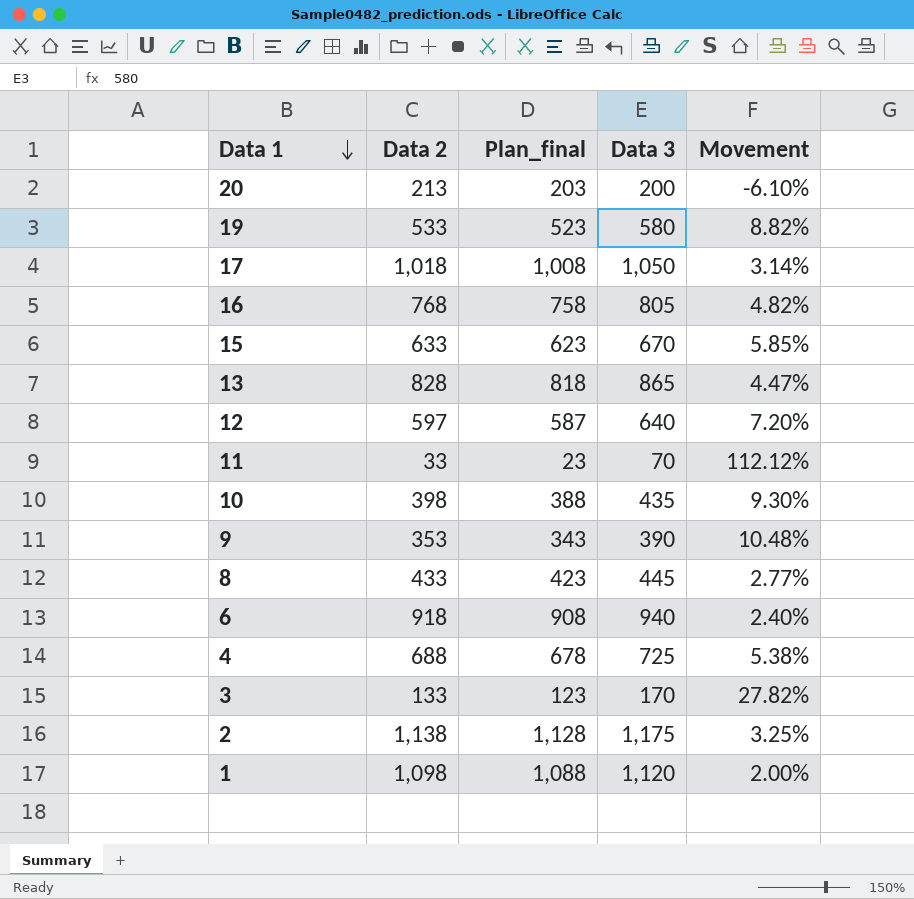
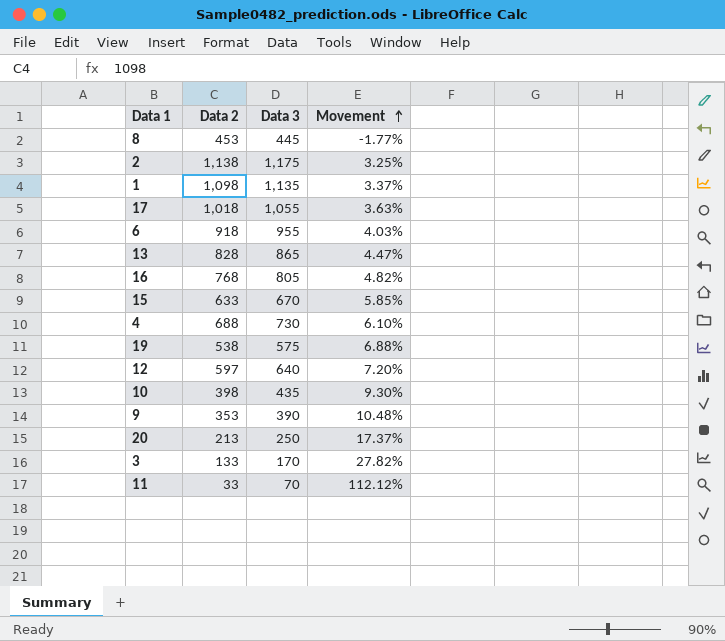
row order: Data 1 descending -> Movement ascending
column Plan_final | formula: [Data 2] - 10 -> none
8 | Data 2: 433 -> 453
8 | Movement: 2.77% -> -1.77%
1 | Data 3: 1,120 -> 1,135
1 | Movement: 2.00% -> 3.37%
17 | Data 3: 1,050 -> 1,055
17 | Movement: 3.14% -> 3.63%
6 | Data 3: 940 -> 955
6 | Movement: 2.40% -> 4.03%
4 | Data 3: 725 -> 730
4 | Movement: 5.38% -> 6.10%
19 | Data 2: 533 -> 538
19 | Data 3: 580 -> 575
19 | Movement: 8.82% -> 6.88%
20 | Data 3: 200 -> 250
20 | Movement: -6.10% -> 17.37%

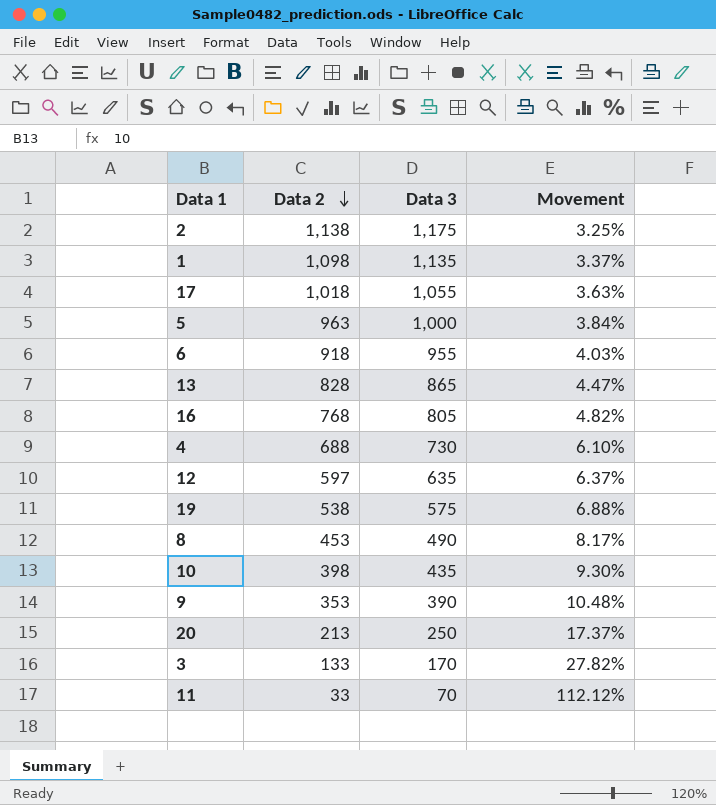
row order: Movement ascending -> Data 2 descending
row 15: 633 | 670 | 5.85% -> none
row 5: none -> 963 | 1,000 | 3.84%
12 | Data 3: 640 -> 635
12 | Movement: 7.20% -> 6.37%
8 | Data 3: 445 -> 490
8 | Movement: -1.77% -> 8.17%

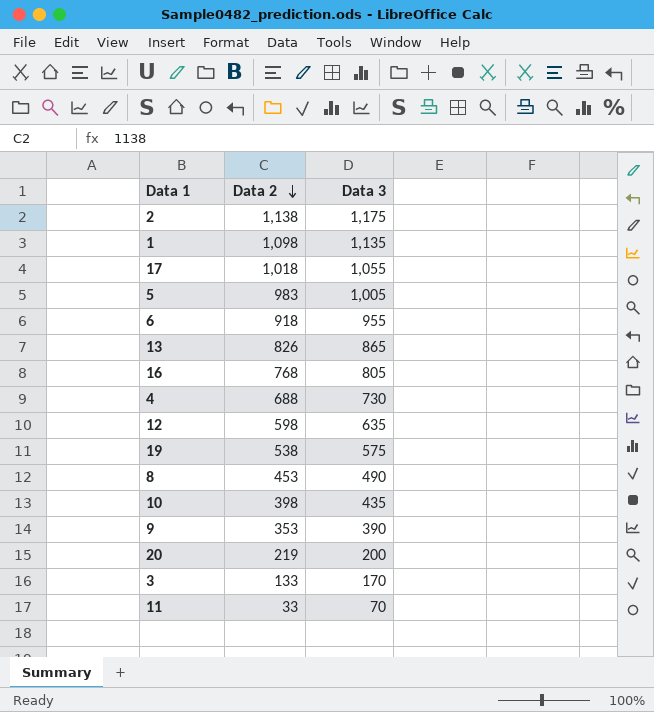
column Movement | formula: ([Data 3] - [Data 2]) / [Data 2] -> none
5 | Data 2: 963 -> 983
5 | Data 3: 1,000 -> 1,005
13 | Data 2: 828 -> 826
12 | Data 2: 597 -> 598
20 | Data 2: 213 -> 219
20 | Data 3: 250 -> 200

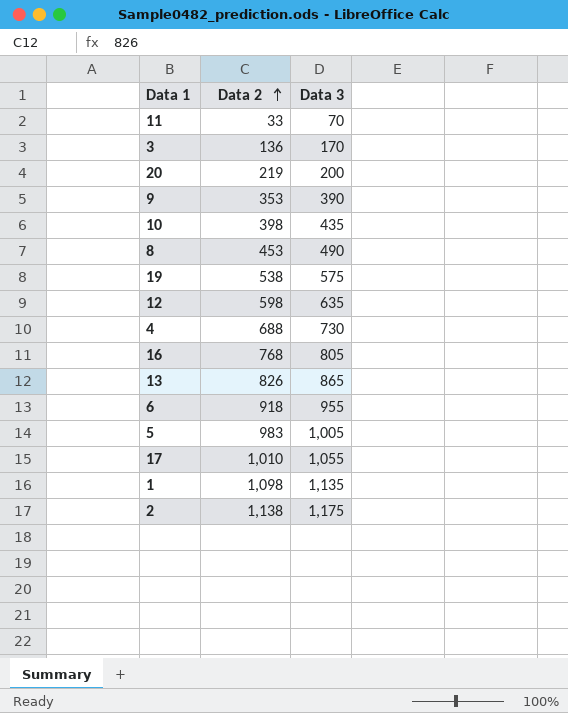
row order: Data 2 descending -> Data 2 ascending
3 | Data 2: 133 -> 136
17 | Data 2: 1,018 -> 1,010

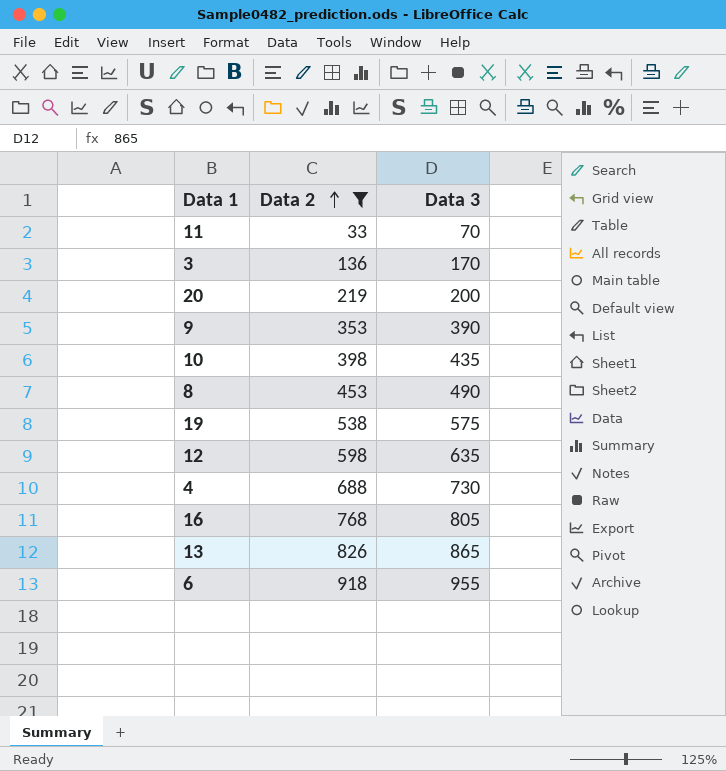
filter: none -> Data 2 <= 918

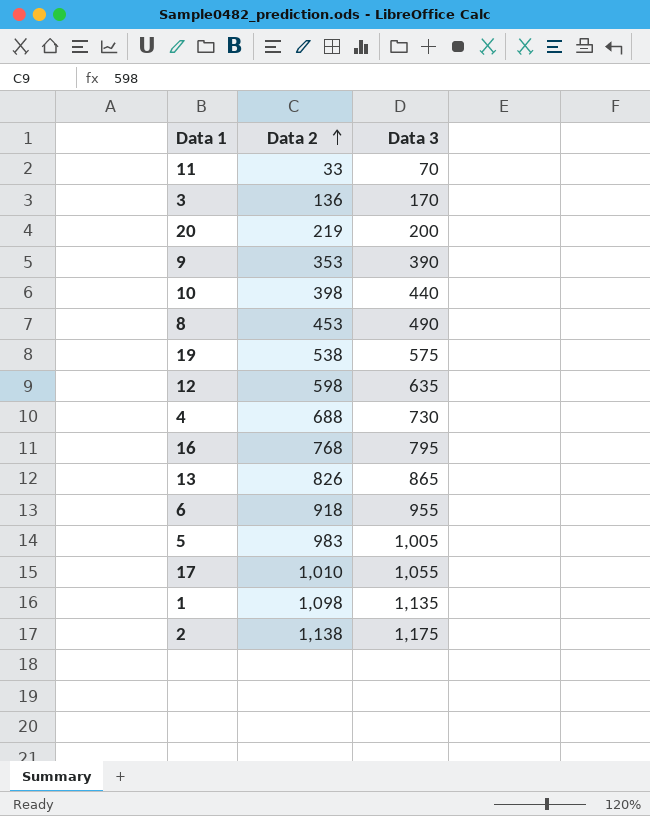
filter: Data 2 <= 918 -> none
10 | Data 3: 435 -> 440
16 | Data 3: 805 -> 795

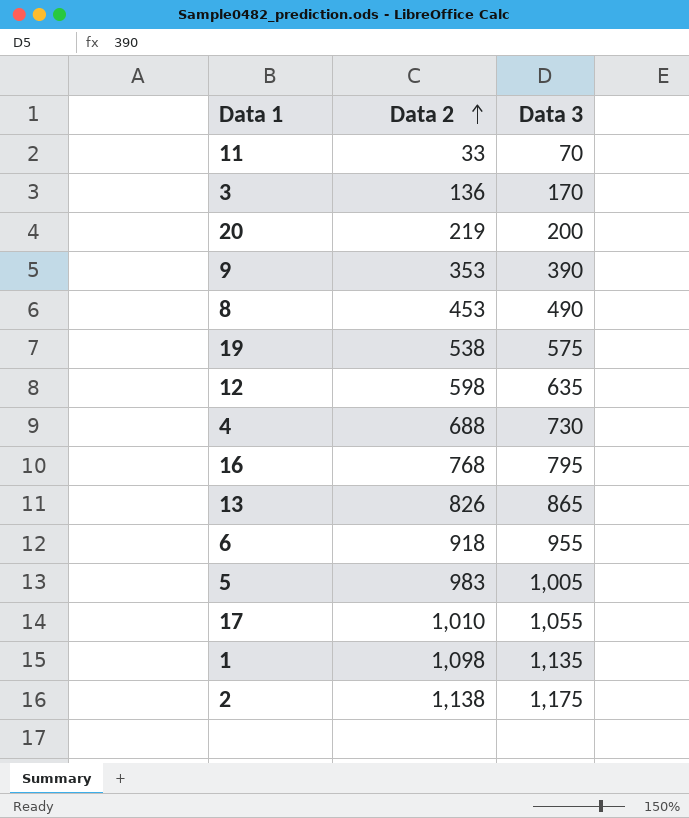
row 10: 398 | 440 -> none

